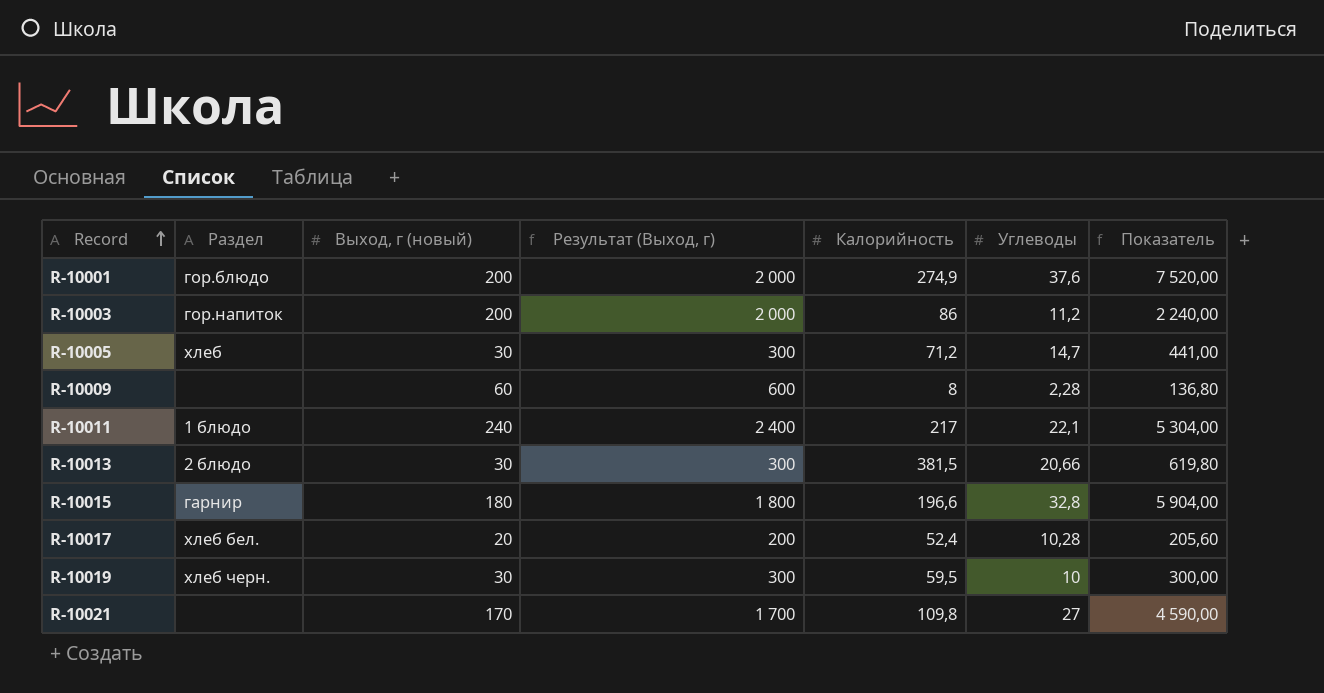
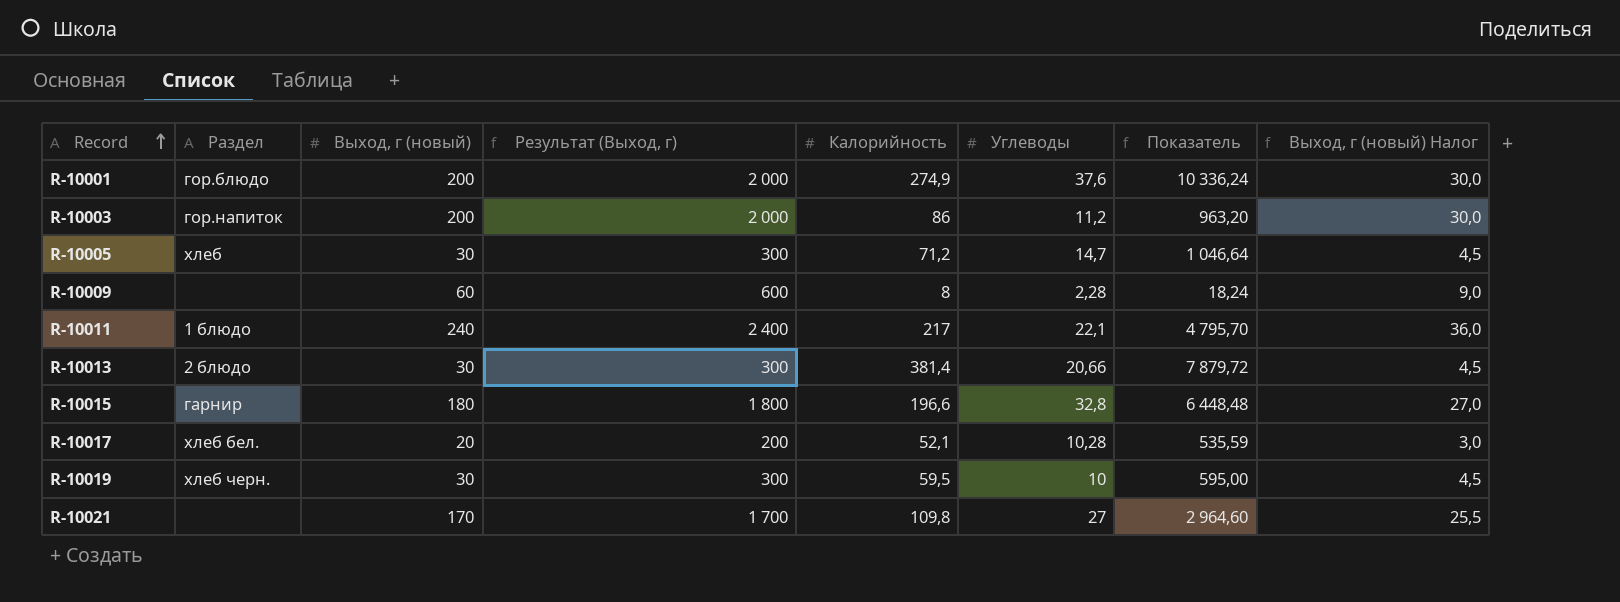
column Показатель | formula: [Выход, г (новый)] * [Углеводы] -> [Калорийность] * [Углеводы]
column Выход, г (новый) Налог | formula: none -> [Выход, г (новый)] * 0,15
R-10013 | Калорийность: 381,5 -> 381,4
R-10017 | Калорийность: 52,4 -> 52,1

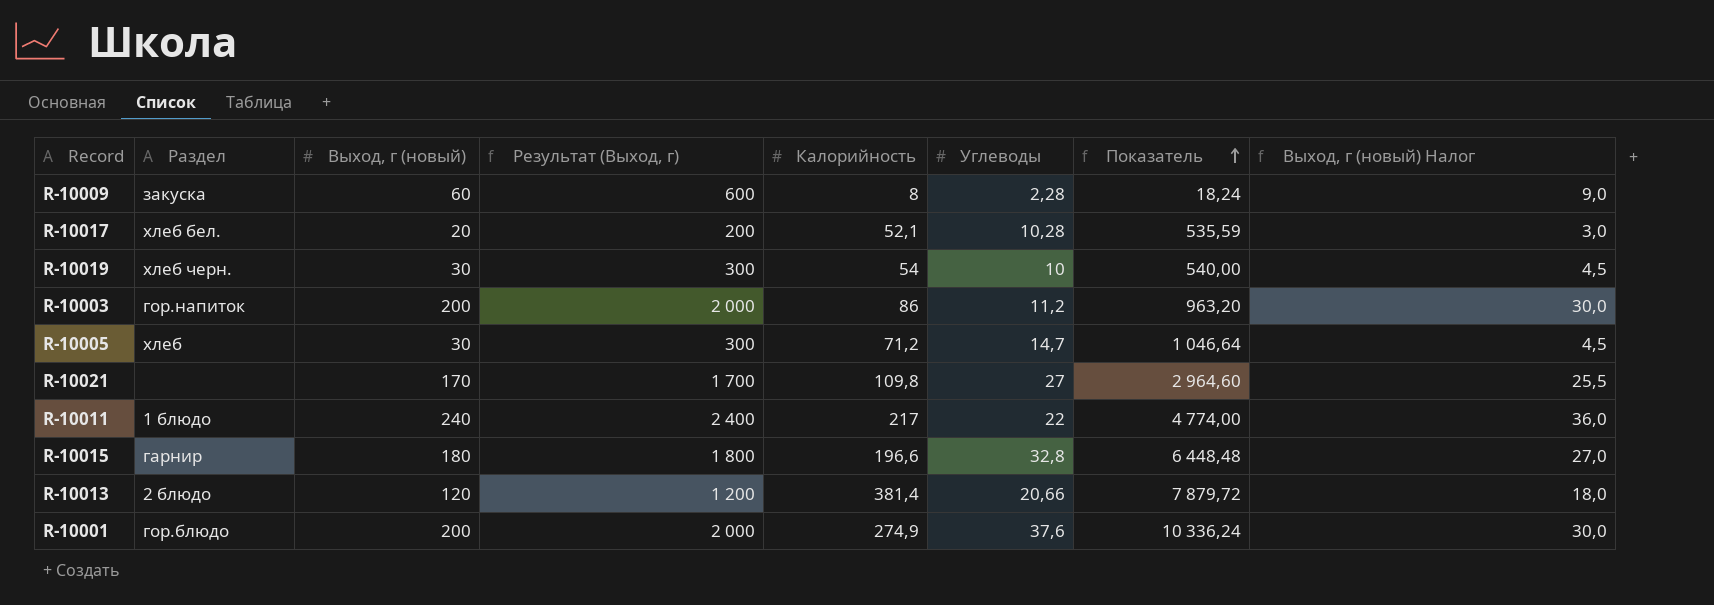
row order: Record ascending -> Показатель ascending
R-10009 | Раздел: none -> закуска
R-10019 | Калорийность: 59,5 -> 54
R-10019 | Показатель: 595,00 -> 540,00
R-10011 | Углеводы: 22,1 -> 22
R-10011 | Показатель: 4 795,70 -> 4 774,00
R-10013 | Выход, г (новый): 30 -> 120
R-10013 | Результат (Выход, г): 300 -> 1 200
R-10013 | Выход, г (новый) Налог: 4,5 -> 18,0

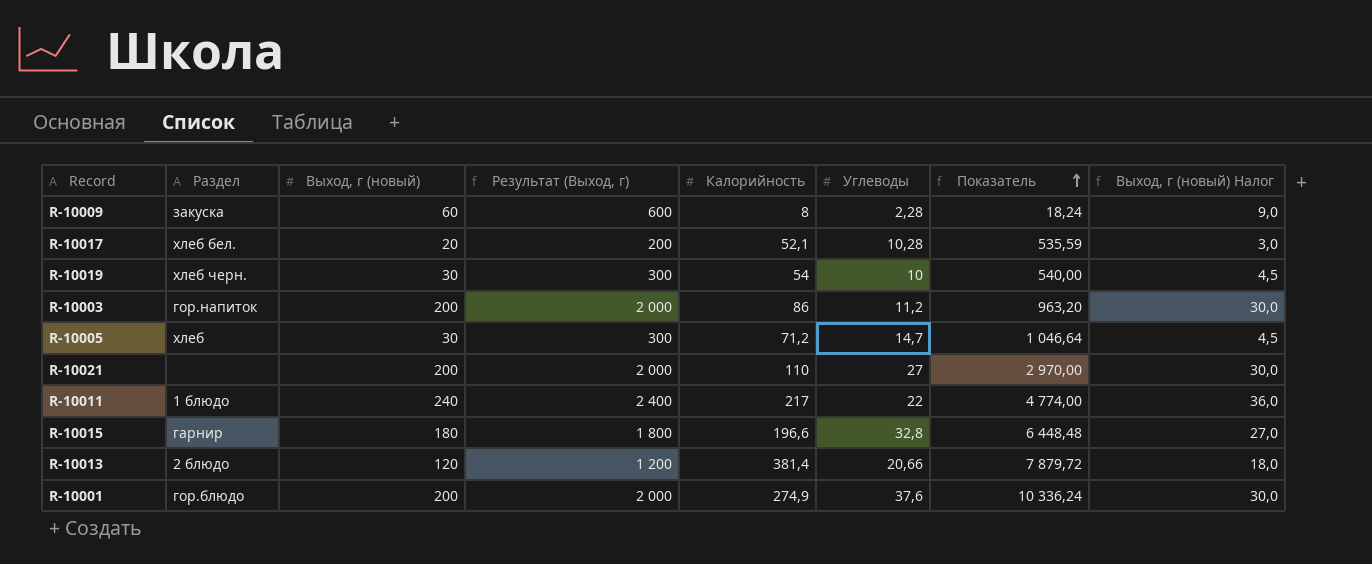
R-10021 | Выход, г (новый): 170 -> 200
R-10021 | Результат (Выход, г): 1 700 -> 2 000
R-10021 | Калорийность: 109,8 -> 110
R-10021 | Показатель: 2 964,60 -> 2 970,00
R-10021 | Выход, г (новый) Налог: 25,5 -> 30,0

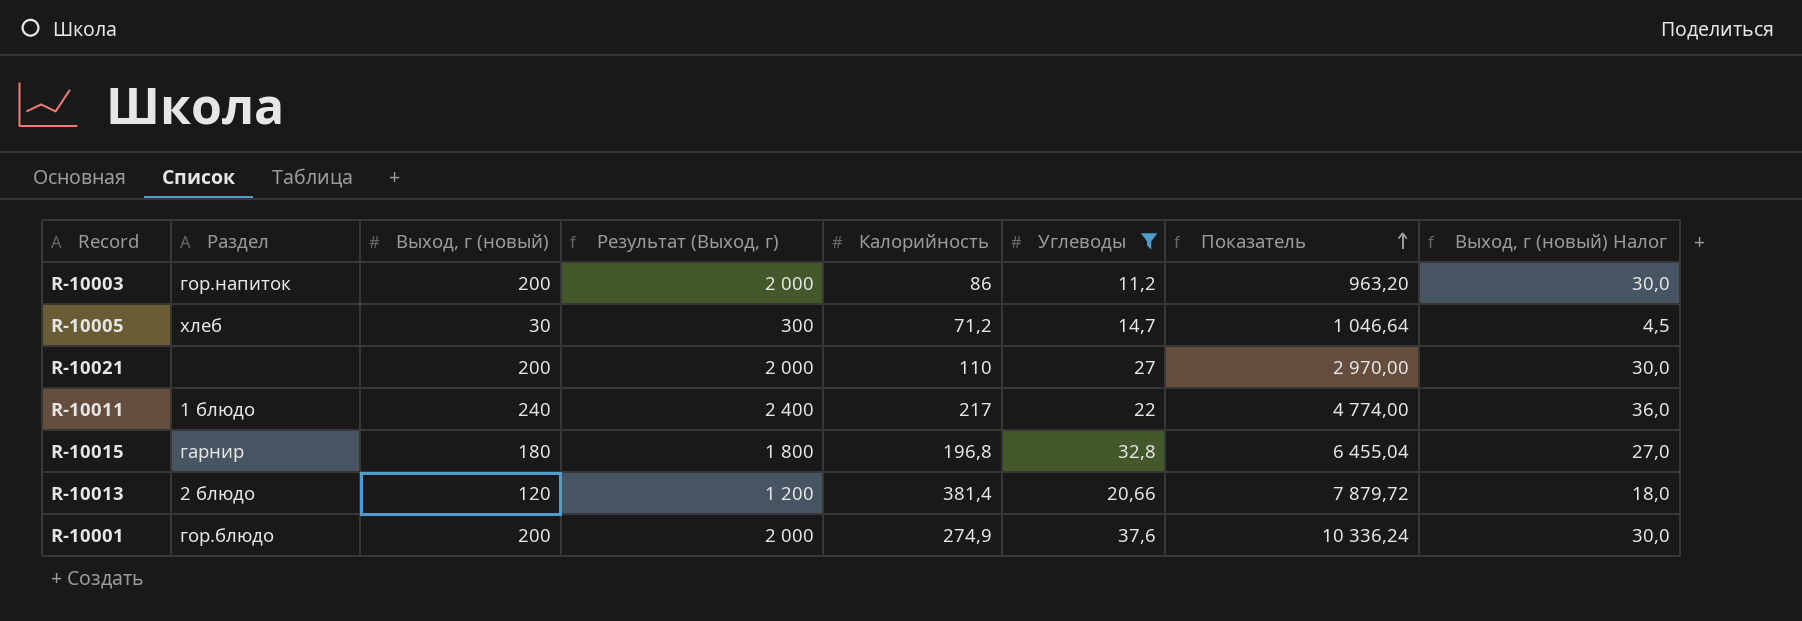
filter: none -> Углеводы >= 11,2
R-10015 | Калорийность: 196,6 -> 196,8
R-10015 | Показатель: 6 448,48 -> 6 455,04

